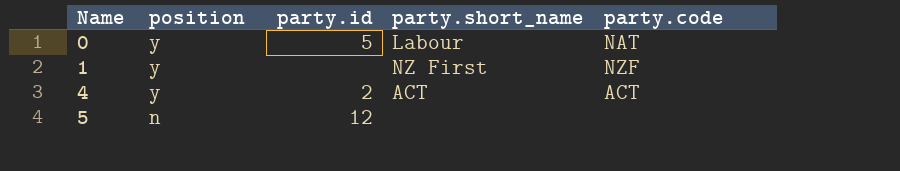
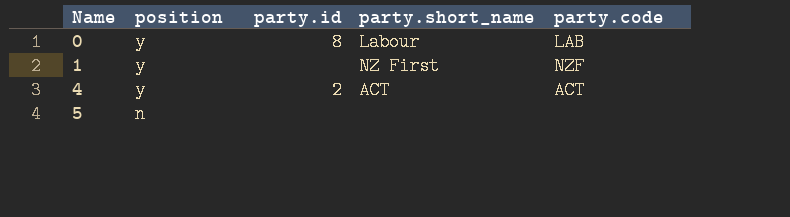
0 | party.id: 5 -> 8
0 | party.code: NAT -> LAB
5 | party.id: 12 -> none

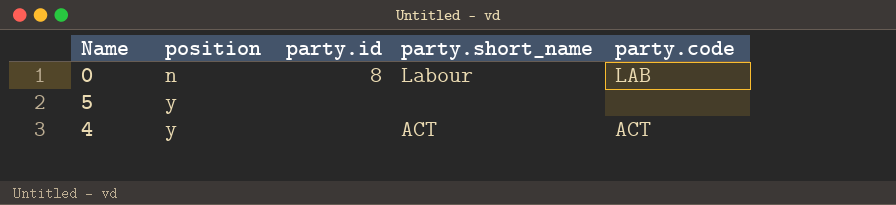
row order: Name ascending -> position ascending
row 1: y | none | NZ First | NZF -> none
0 | position: y -> n
5 | position: n -> y
4 | party.id: 2 -> none

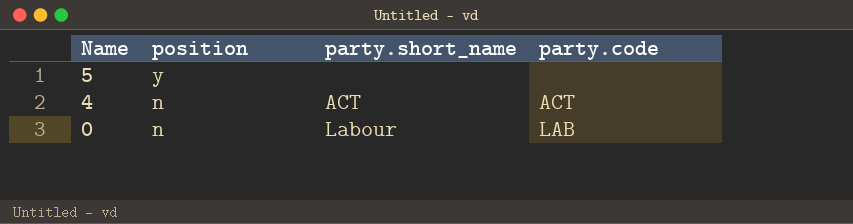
row order: position ascending -> Name descending
column party.id | position: 3 -> none
4 | position: y -> n

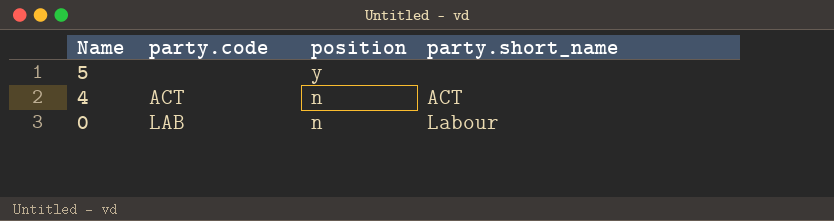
column party.code | position: 4 -> 2

